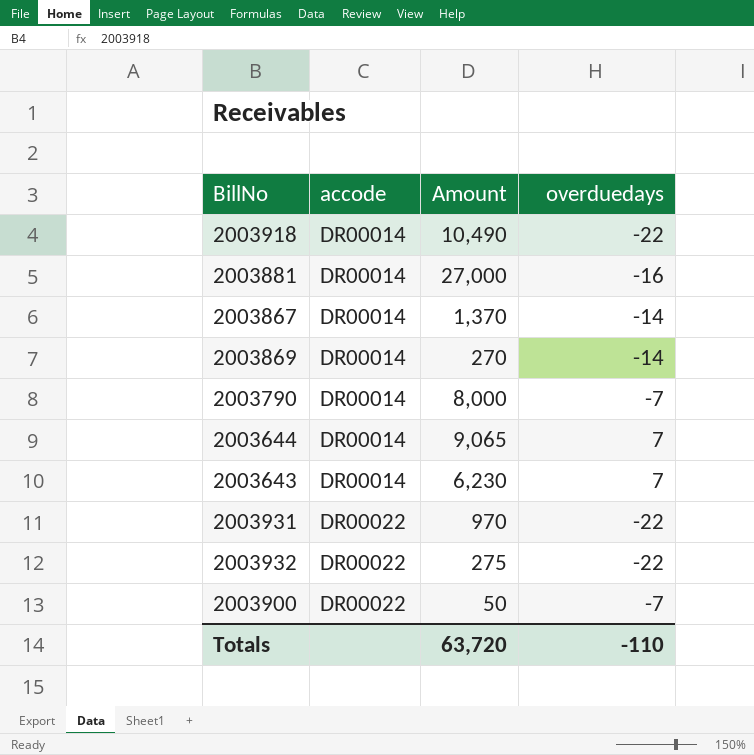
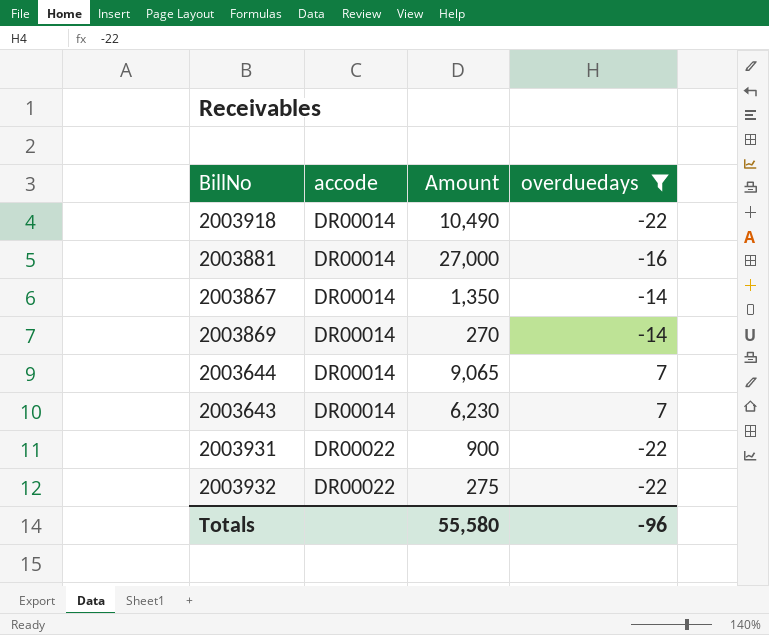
filter: none -> overduedays != -7
2003867 | Amount: 1,370 -> 1,350
2003931 | Amount: 970 -> 900
Totals | Amount: 63,720 -> 55,580
Totals | overduedays: -110 -> -96

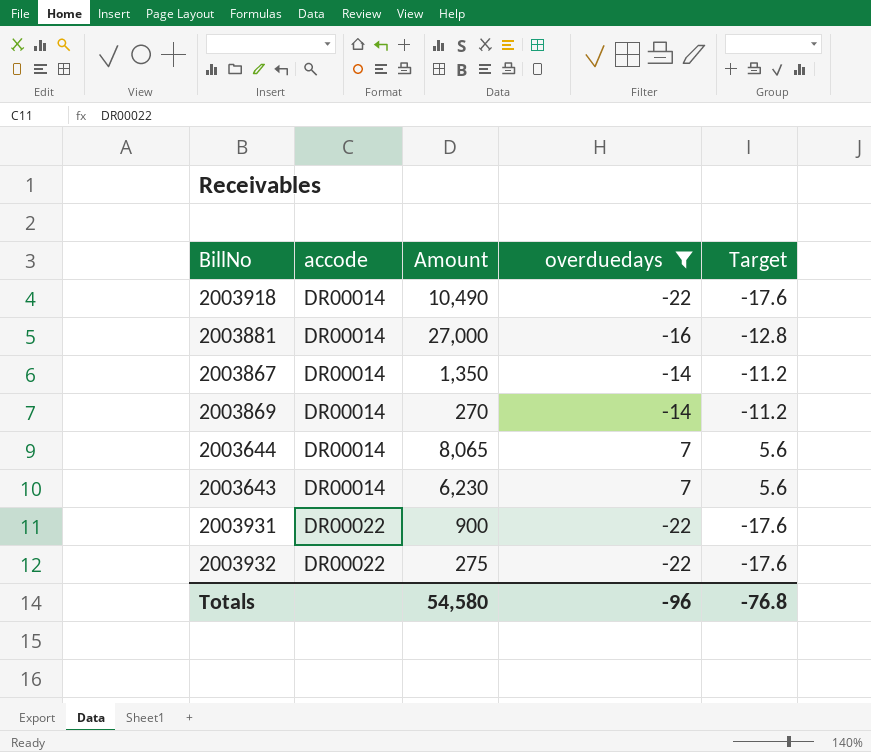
column Target | formula: none -> [overduedays] * 0.8
2003644 | Amount: 9,065 -> 8,065
Totals | Amount: 55,580 -> 54,580

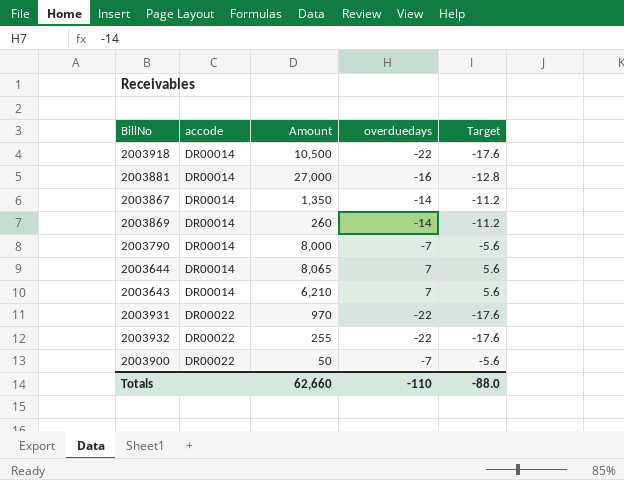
filter: overduedays != -7 -> none
2003918 | Amount: 10,490 -> 10,500
2003869 | Amount: 270 -> 260
2003643 | Amount: 6,230 -> 6,210
2003931 | Amount: 900 -> 970
2003932 | Amount: 275 -> 255
Totals | Amount: 54,580 -> 62,660
Totals | overduedays: -96 -> -110
Totals | Target: -76.8 -> -88.0

